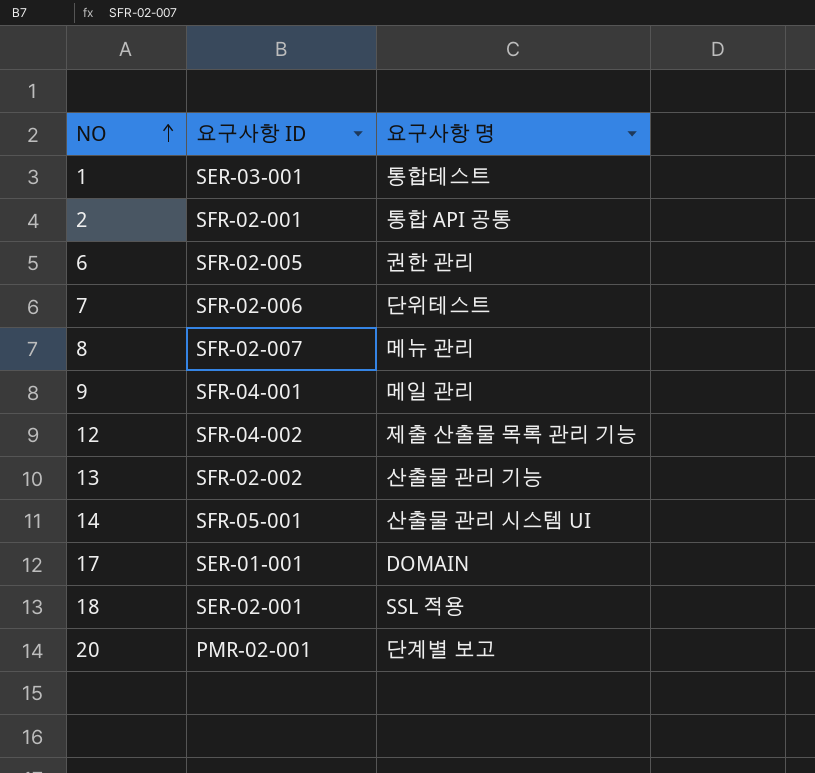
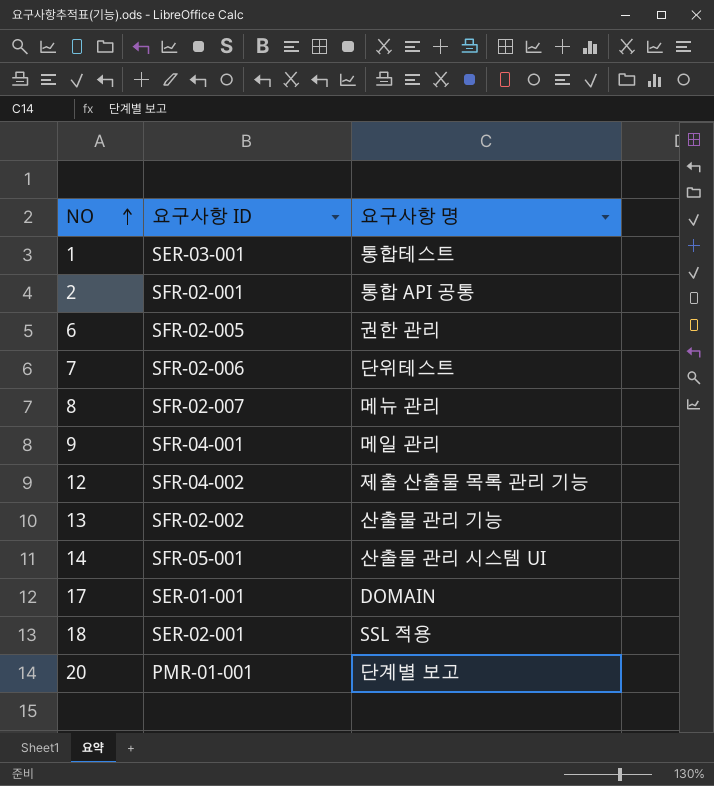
20 | 요구사항 ID: PMR-02-001 -> PMR-01-001

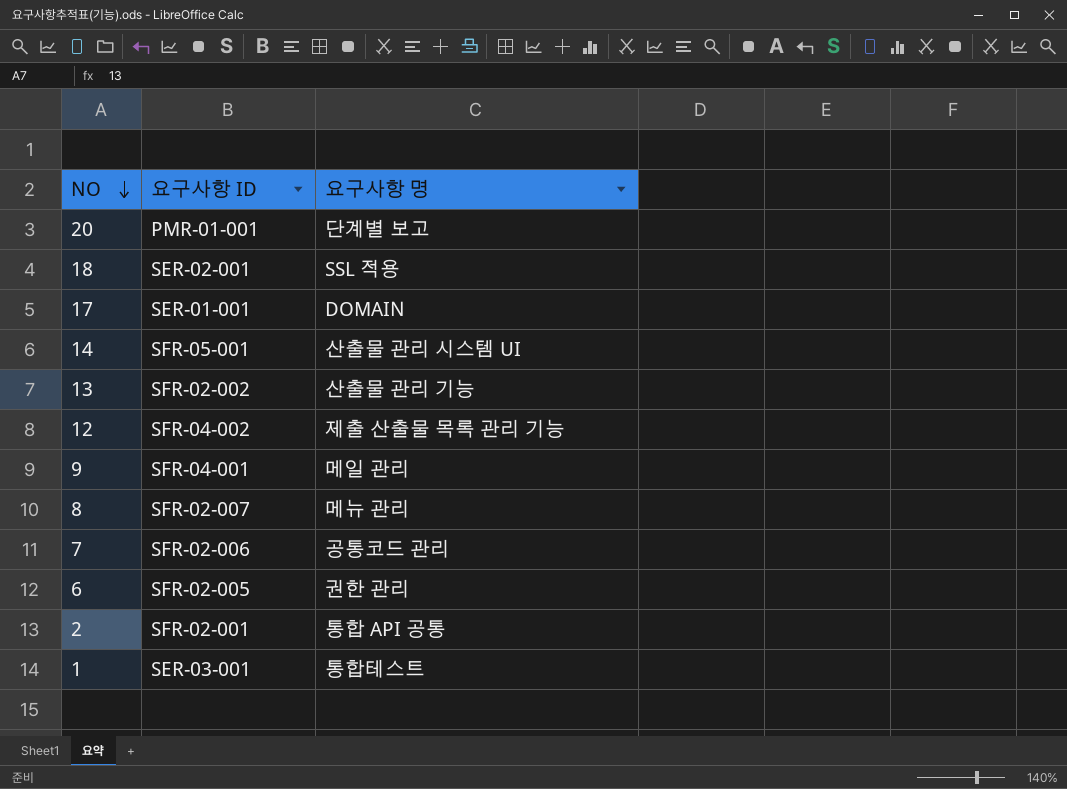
row order: NO ascending -> NO descending
7 | 요구사항 명: 단위테스트 -> 공통코드 관리

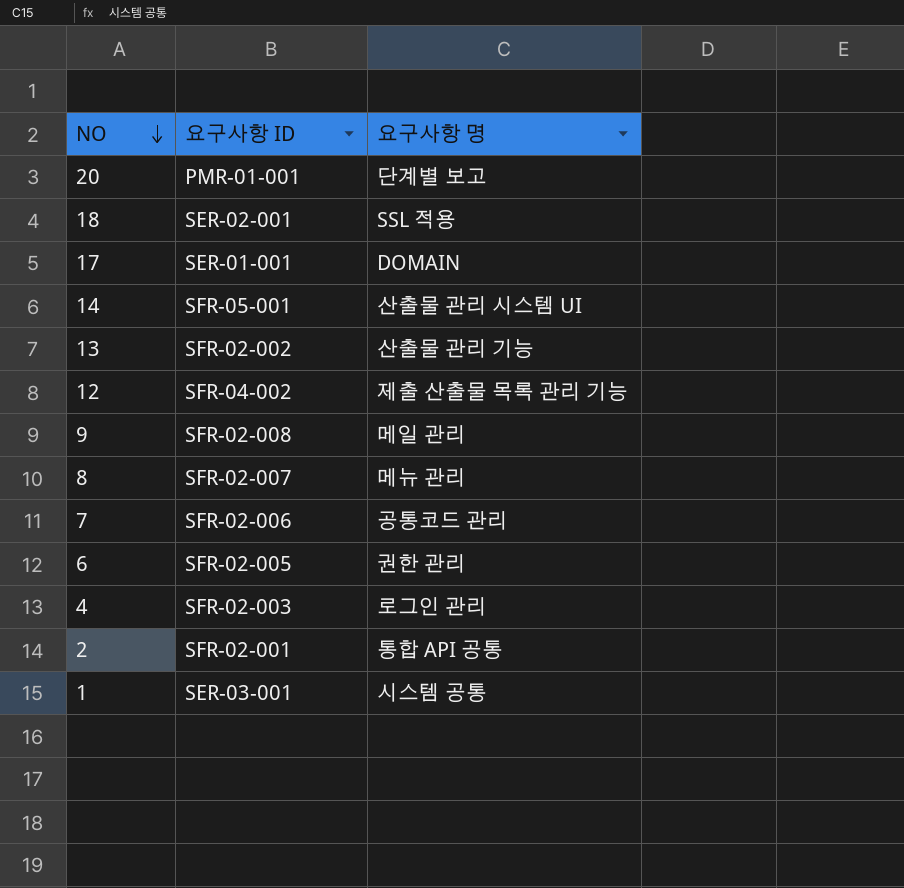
9 | 요구사항 ID: SFR-04-001 -> SFR-02-008
row 4: none -> SFR-02-003 | 로그인 관리
1 | 요구사항 명: 통합테스트 -> 시스템 공통

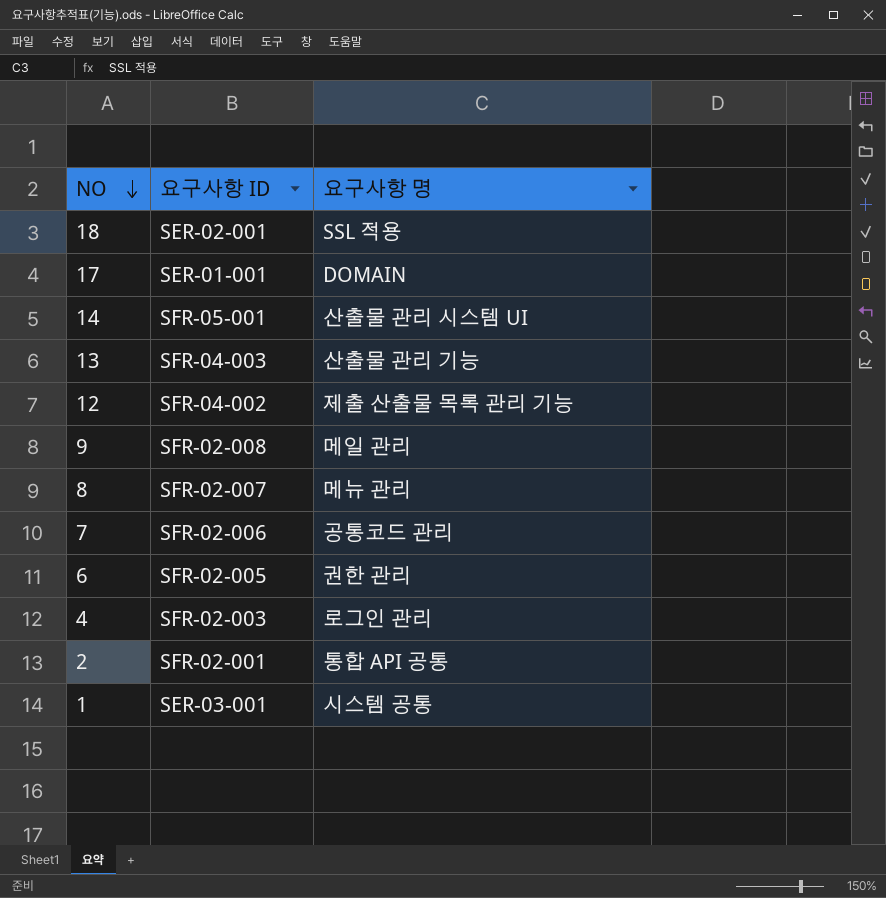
row 20: PMR-01-001 | 단계별 보고 -> none
13 | 요구사항 ID: SFR-02-002 -> SFR-04-003

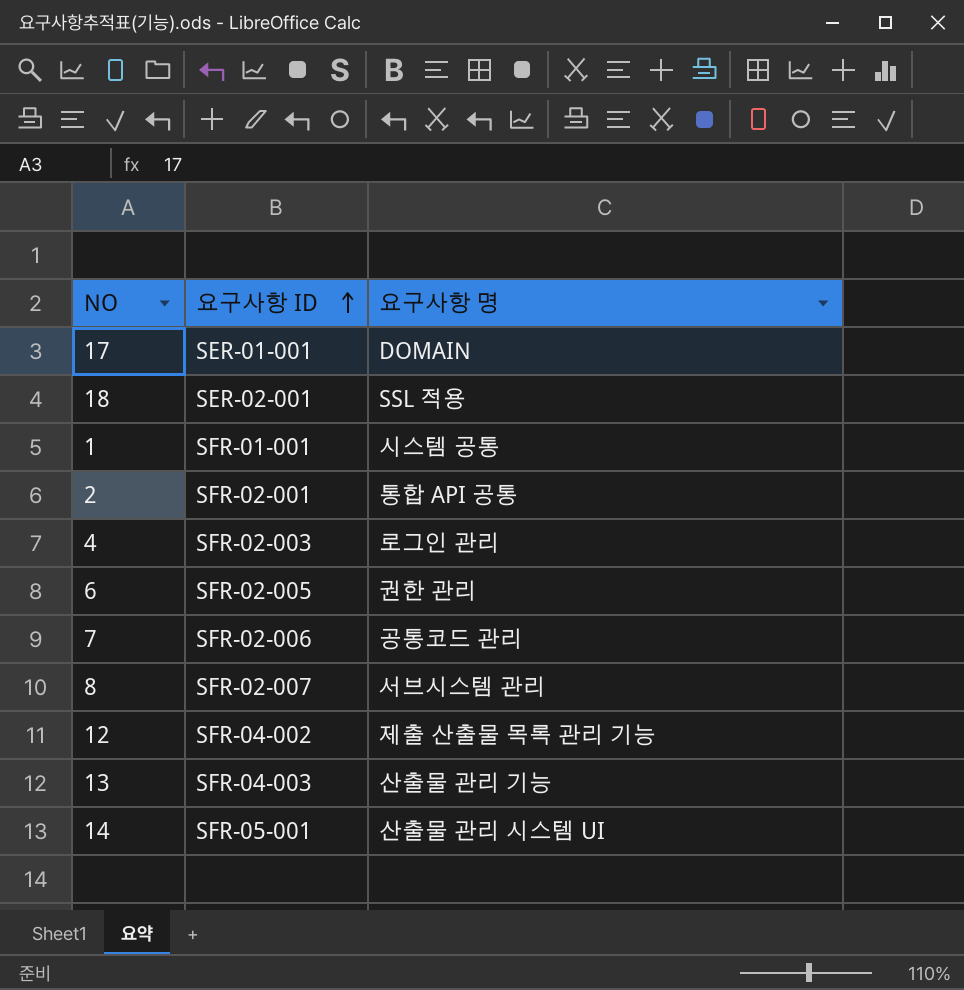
row order: NO descending -> 요구사항 ID ascending
row 9: SFR-02-008 | 메일 관리 -> none
1 | 요구사항 ID: SER-03-001 -> SFR-01-001
8 | 요구사항 명: 메뉴 관리 -> 서브시스템 관리

